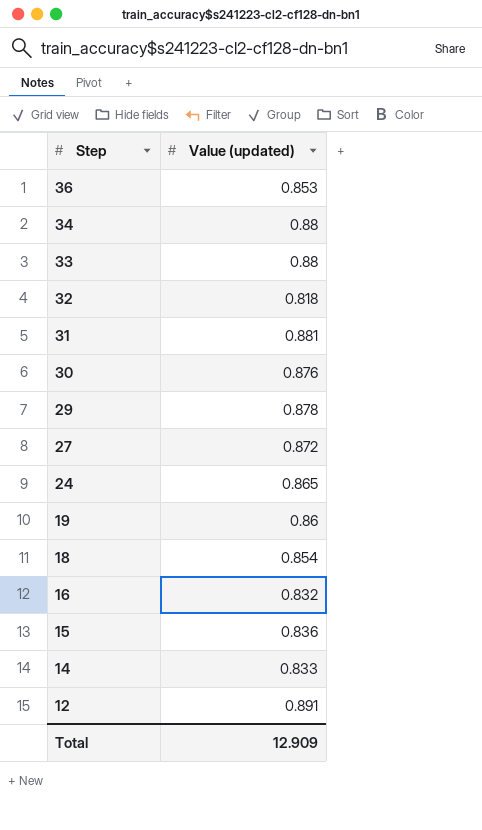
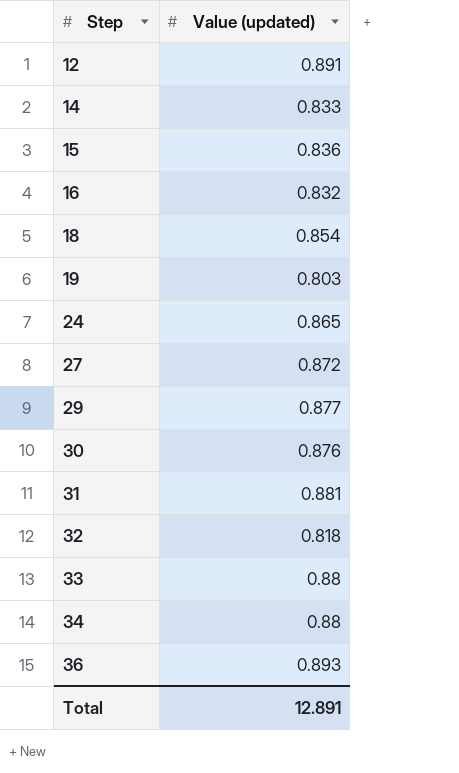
row order: Step descending -> Step ascending
19 | Value (updated): 0.86 -> 0.803
29 | Value (updated): 0.878 -> 0.877
36 | Value (updated): 0.853 -> 0.893
Total | Value (updated): 12.909 -> 12.891

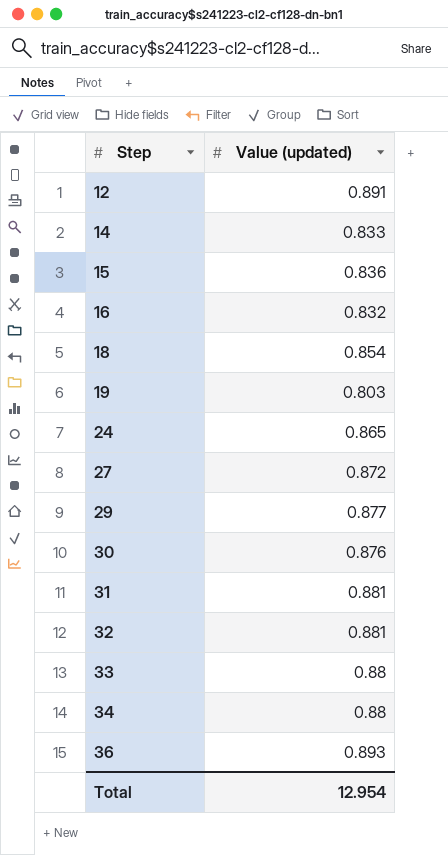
32 | Value (updated): 0.818 -> 0.881
Total | Value (updated): 12.891 -> 12.954

